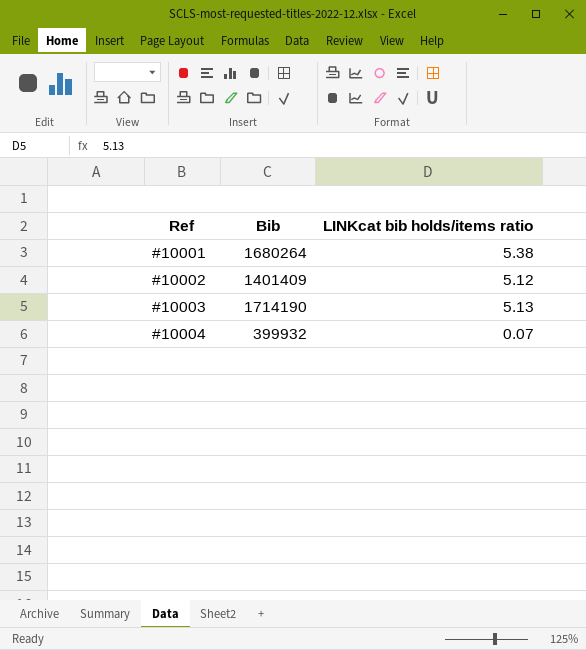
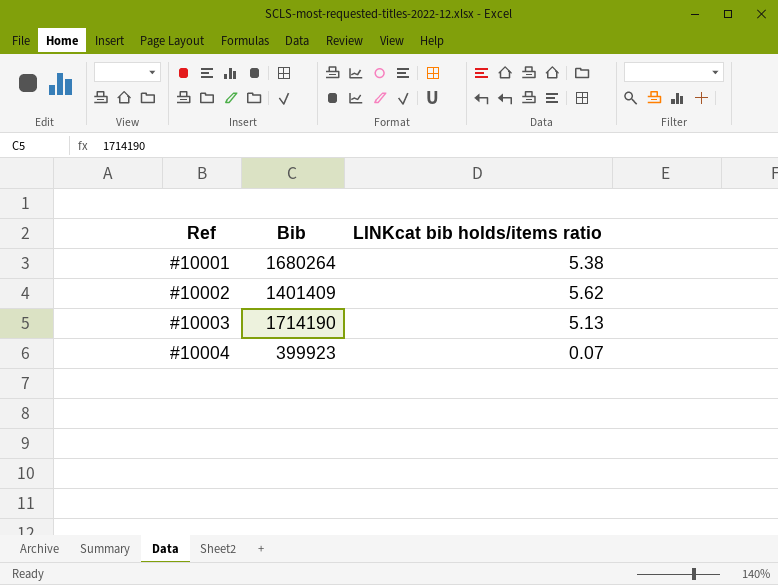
#10002 | LINKcat bib holds/items ratio: 5.12 -> 5.62
#10004 | Bib: 399932 -> 399923

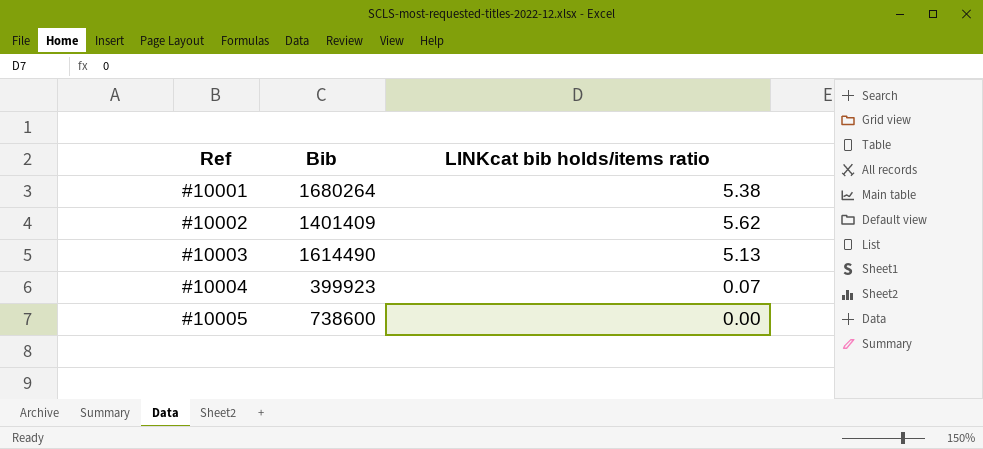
#10003 | Bib: 1714190 -> 1614490
row #10005: none -> 738600 | 0.00

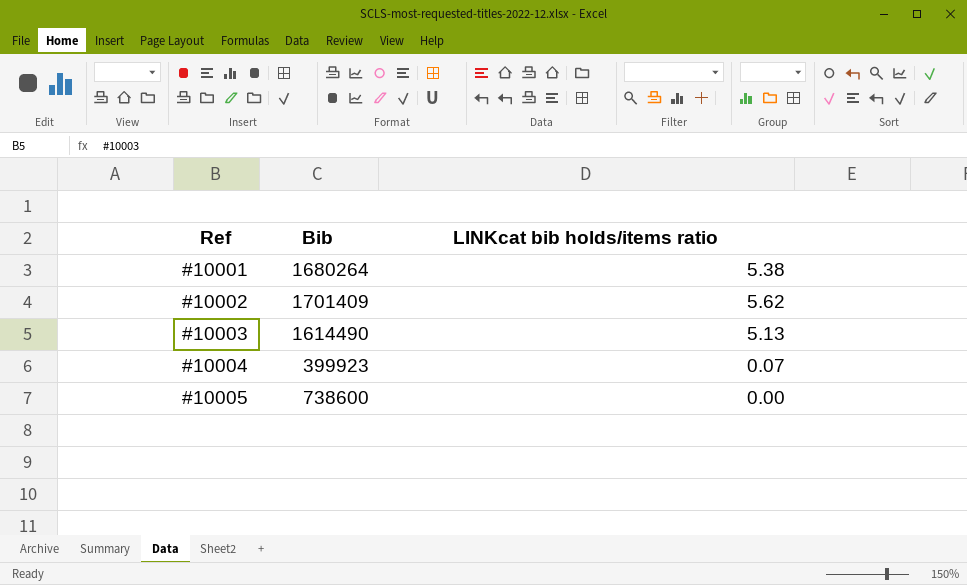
#10002 | Bib: 1401409 -> 1701409

